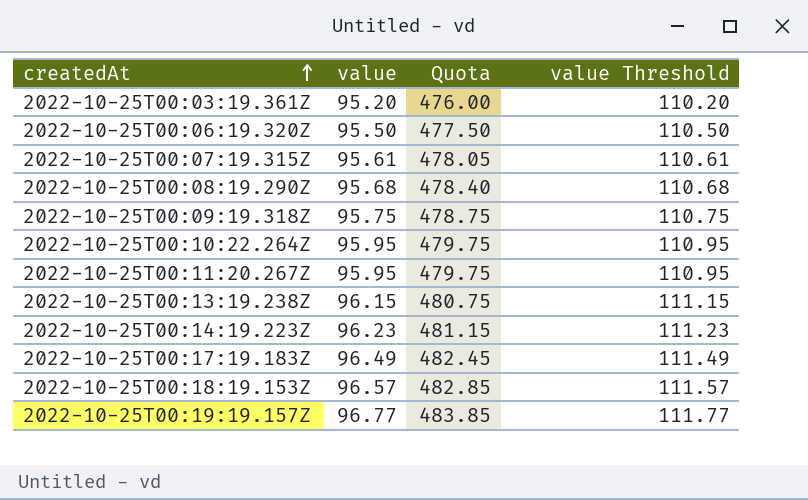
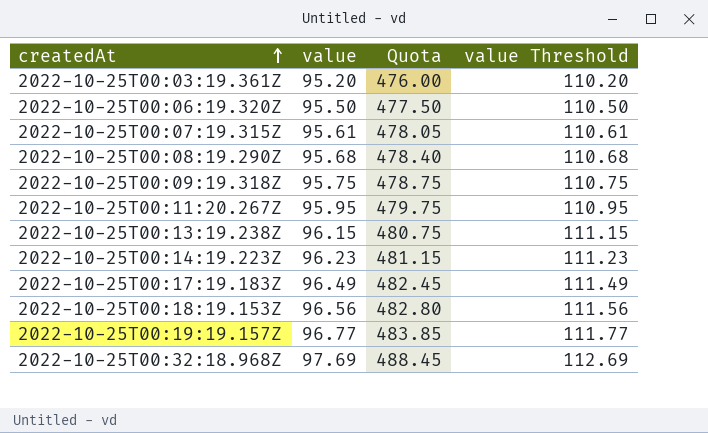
row 2022-10-25T00:10:22.264Z: 95.95 | 479.75 | 110.95 -> none
2022-10-25T00:18:19.153Z | value: 96.57 -> 96.56
2022-10-25T00:18:19.153Z | Quota: 482.85 -> 482.80
2022-10-25T00:18:19.153Z | value Threshold: 111.57 -> 111.56
row 2022-10-25T00:32:18.968Z: none -> 97.69 | 488.45 | 112.69

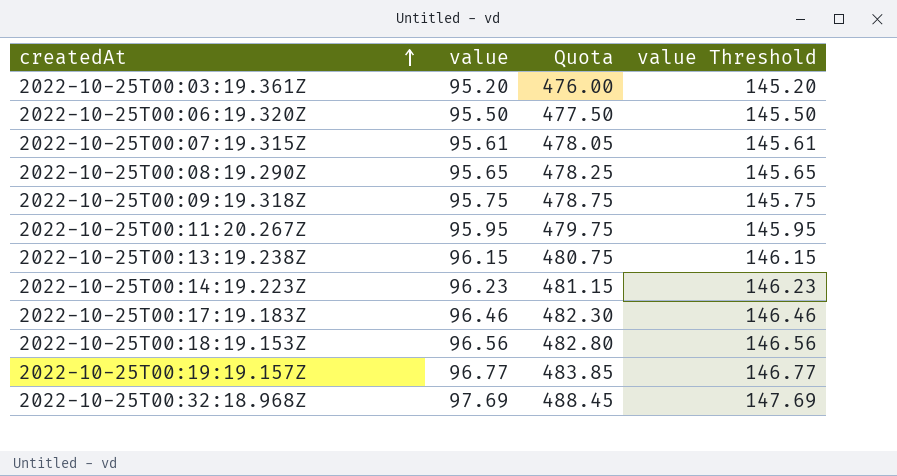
column value Threshold | formula: [value] + 15 -> [value] + 50
2022-10-25T00:08:19.290Z | value: 95.68 -> 95.65
2022-10-25T00:08:19.290Z | Quota: 478.40 -> 478.25
2022-10-25T00:17:19.183Z | value: 96.49 -> 96.46
2022-10-25T00:17:19.183Z | Quota: 482.45 -> 482.30

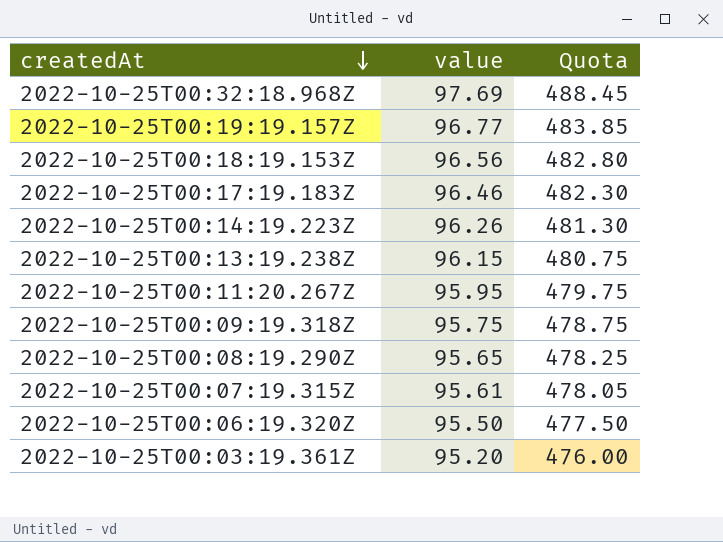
row order: createdAt ascending -> createdAt descending
column value Threshold | formula: [value] + 50 -> none
2022-10-25T00:14:19.223Z | value: 96.23 -> 96.26
2022-10-25T00:14:19.223Z | Quota: 481.15 -> 481.30

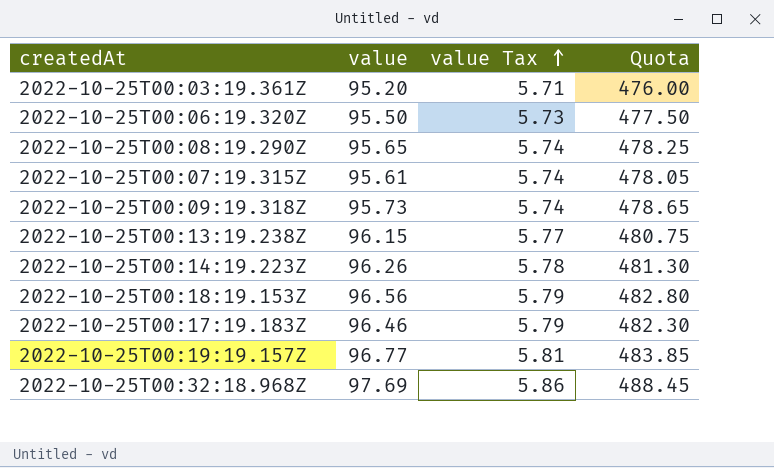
row order: createdAt descending -> value Tax ascending
column value Tax | formula: none -> [value] * 0.06
row 2022-10-25T00:11:20.267Z: 95.95 | 479.75 -> none
2022-10-25T00:09:19.318Z | value: 95.75 -> 95.73
2022-10-25T00:09:19.318Z | Quota: 478.75 -> 478.65

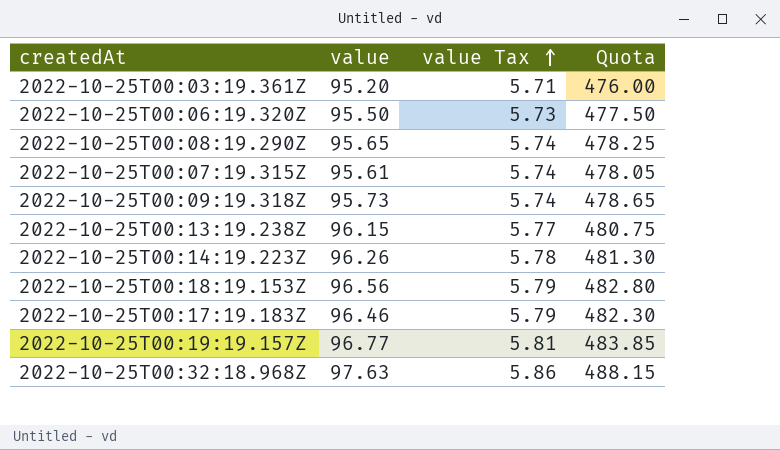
2022-10-25T00:32:18.968Z | value: 97.69 -> 97.63
2022-10-25T00:32:18.968Z | Quota: 488.45 -> 488.15

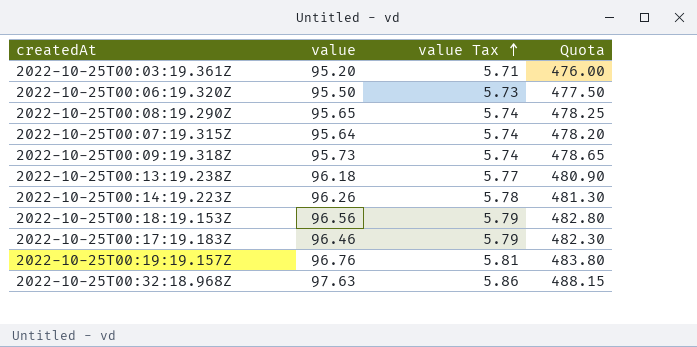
2022-10-25T00:07:19.315Z | value: 95.61 -> 95.64
2022-10-25T00:07:19.315Z | Quota: 478.05 -> 478.20
2022-10-25T00:13:19.238Z | value: 96.15 -> 96.18
2022-10-25T00:13:19.238Z | Quota: 480.75 -> 480.90
2022-10-25T00:19:19.157Z | value: 96.77 -> 96.76
2022-10-25T00:19:19.157Z | Quota: 483.85 -> 483.80

